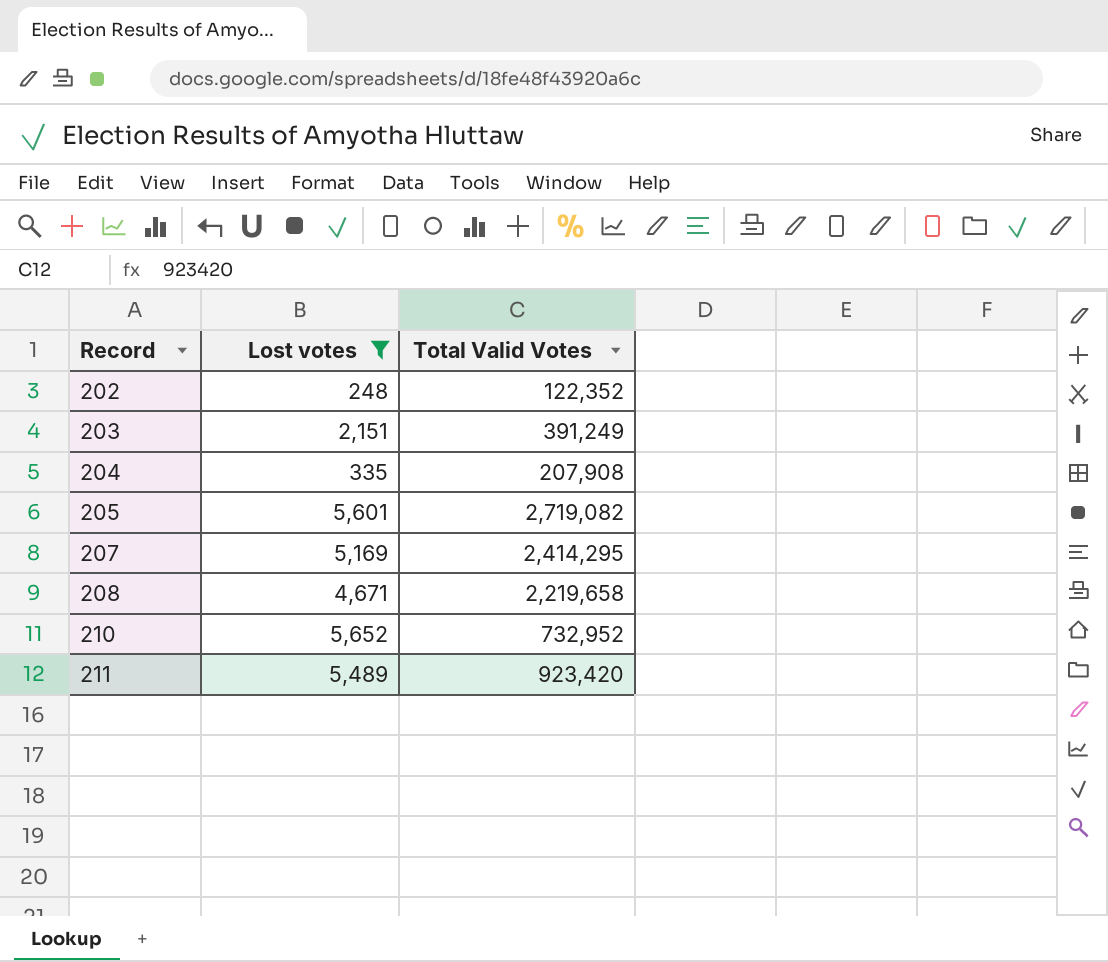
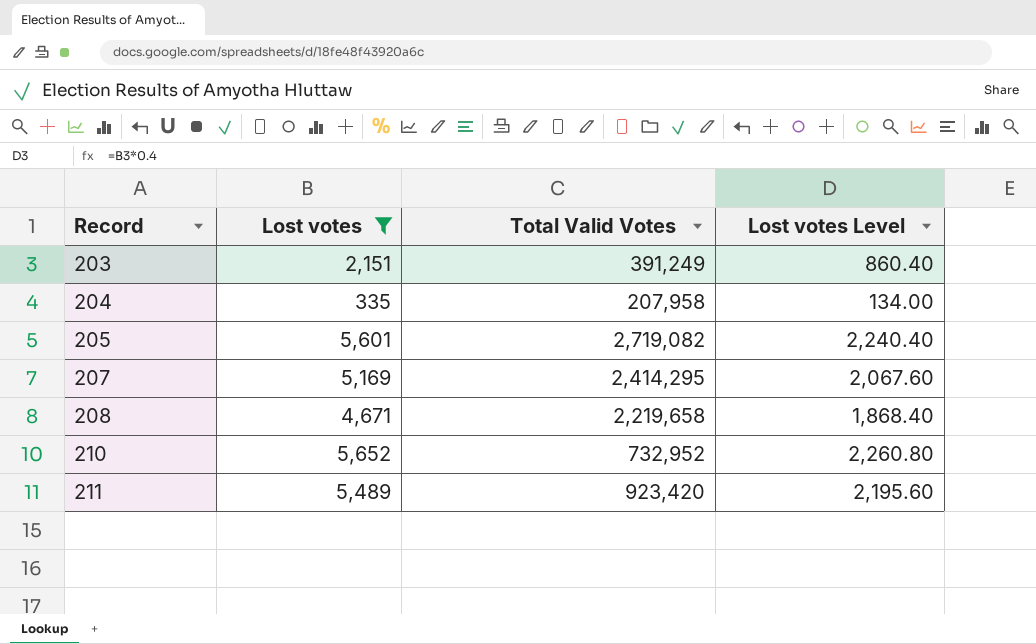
column Lost votes Level | formula: none -> [Lost votes] * 0.4
row 202: 248 | 122,352 -> none
204 | Total Valid Votes: 207,908 -> 207,958

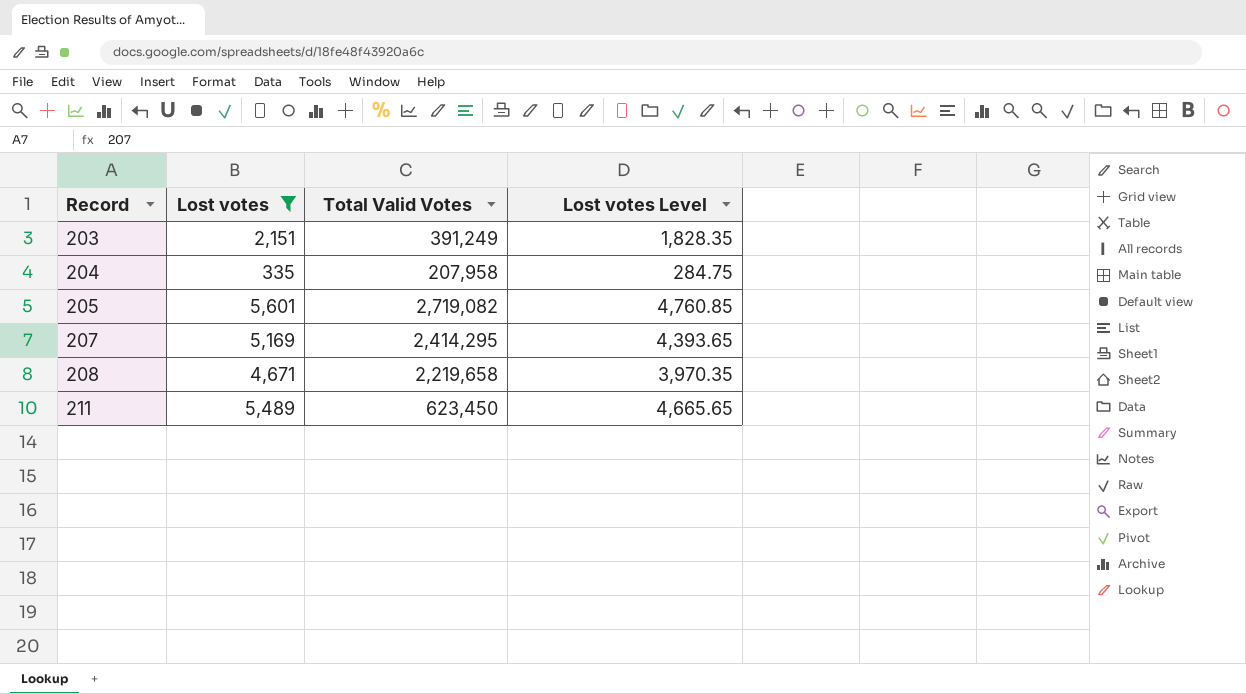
column Lost votes Level | formula: [Lost votes] * 0.4 -> [Lost votes] * 0.85
row 210: 5,652 | 732,952 | 2,260.80 -> none
211 | Total Valid Votes: 923,420 -> 623,450

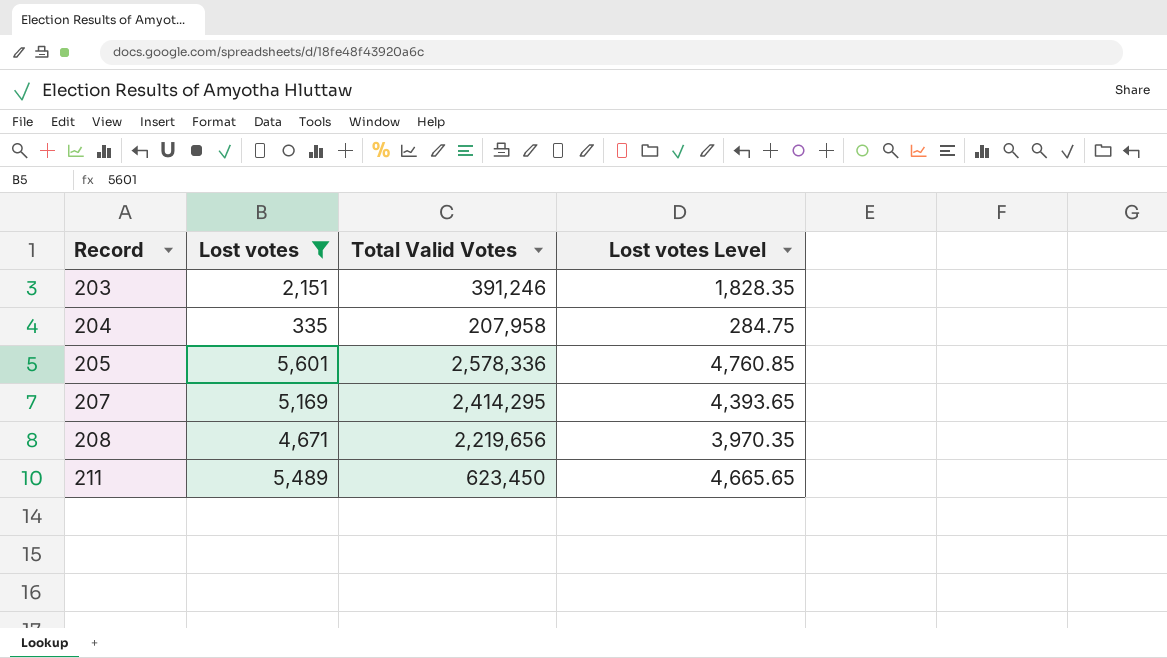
203 | Total Valid Votes: 391,249 -> 391,246
205 | Total Valid Votes: 2,719,082 -> 2,578,336
208 | Total Valid Votes: 2,219,658 -> 2,219,656

